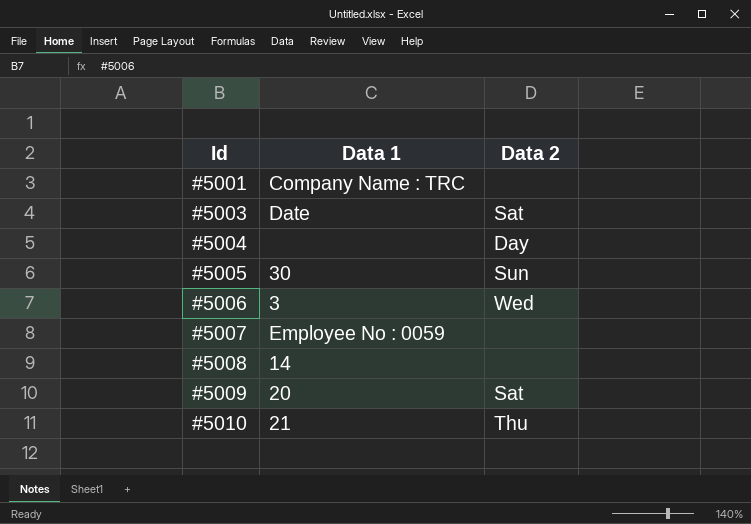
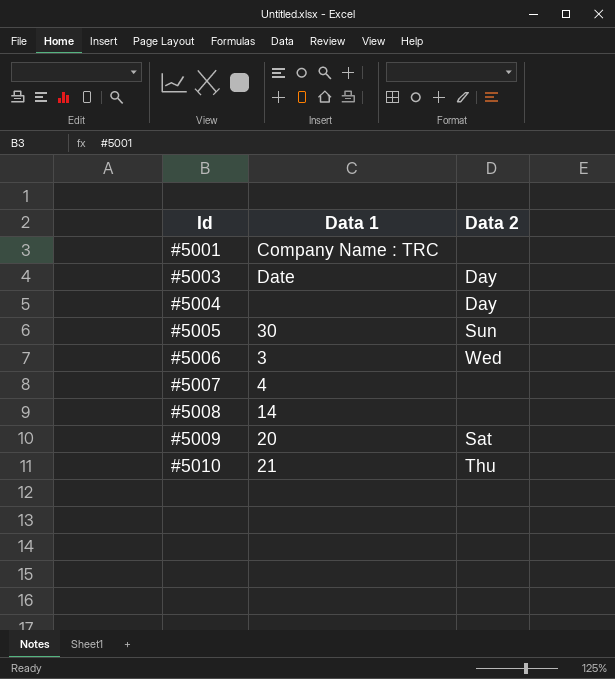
#5003 | Data 2: Sat -> Day
#5007 | Data 1: Employee No : 0059 -> 4

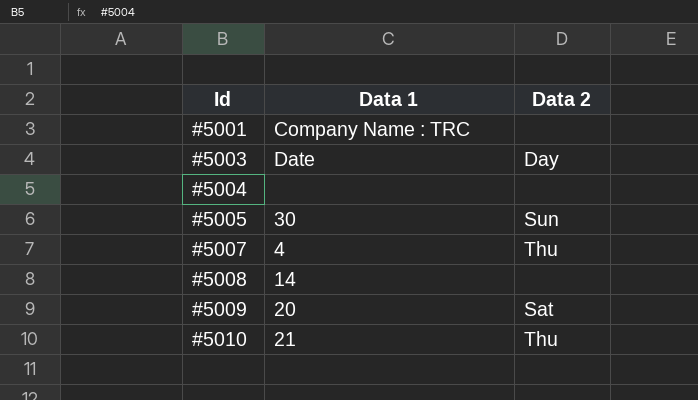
row #5006: 3 | Wed -> none
#5004 | Data 2: Day -> none
#5007 | Data 2: none -> Thu

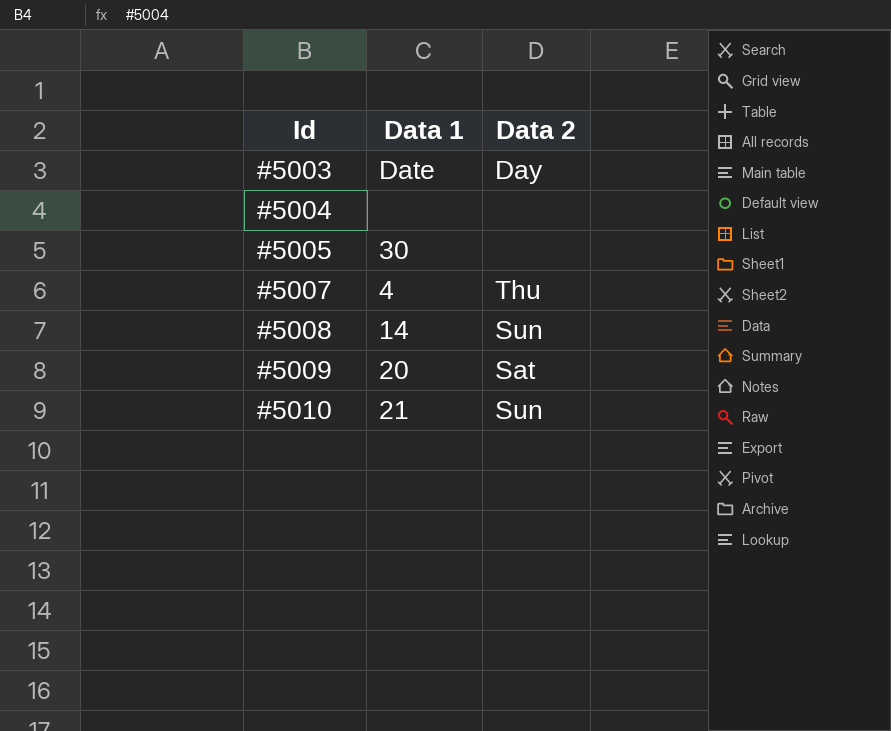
row #5001: Company Name : TRC | none -> none
#5005 | Data 2: Sun -> none
#5008 | Data 2: none -> Sun
#5010 | Data 2: Thu -> Sun

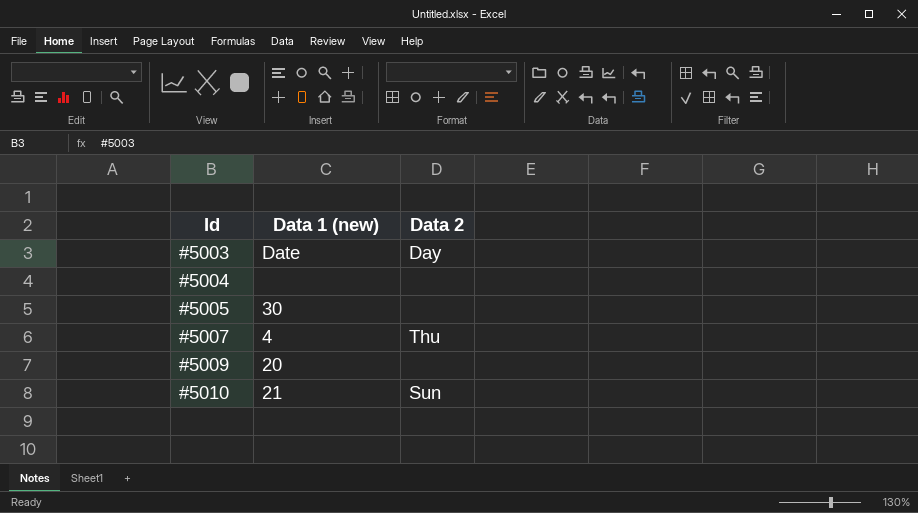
column name: Data 1 -> Data 1 (new)
row #5008: 14 | Sun -> none
#5009 | Data 2: Sat -> none

